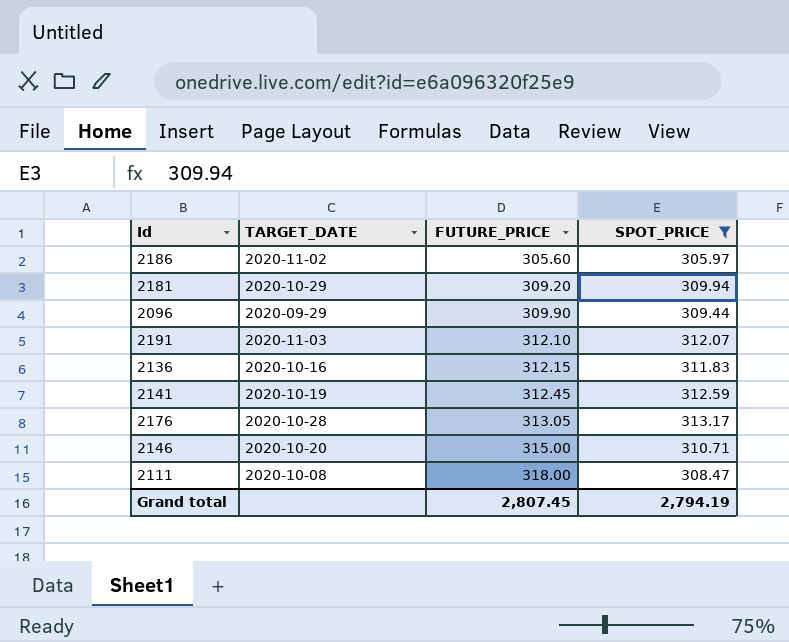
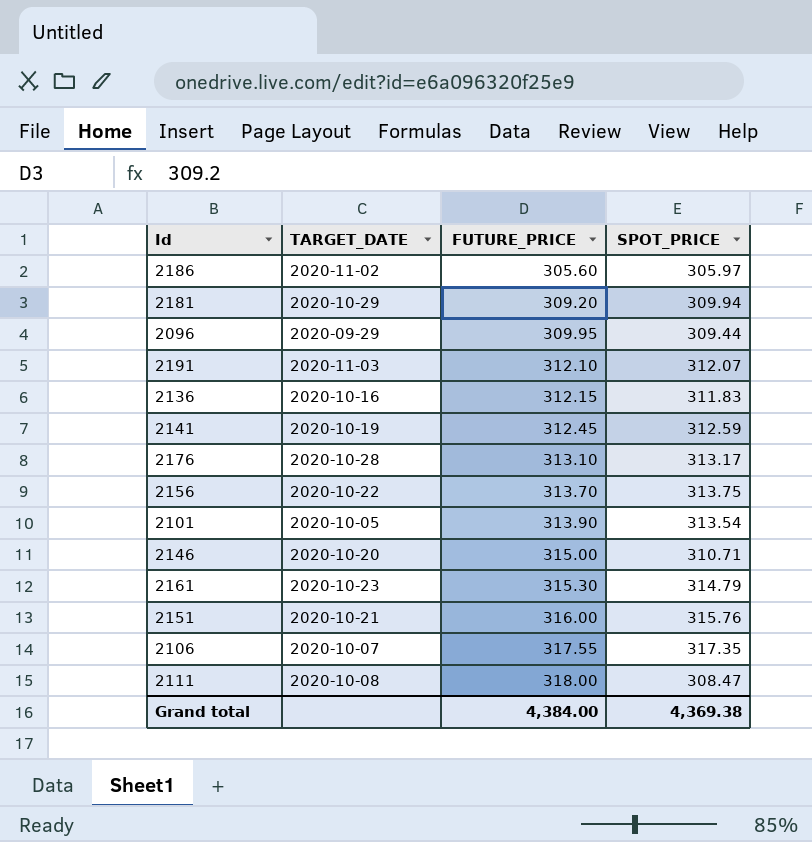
filter: SPOT_PRICE <= 313.17 -> none
2096 | FUTURE_PRICE: 309.90 -> 309.95
2176 | FUTURE_PRICE: 313.05 -> 313.10
Grand total | FUTURE_PRICE: 2,807.45 -> 4,384.00
Grand total | SPOT_PRICE: 2,794.19 -> 4,369.38

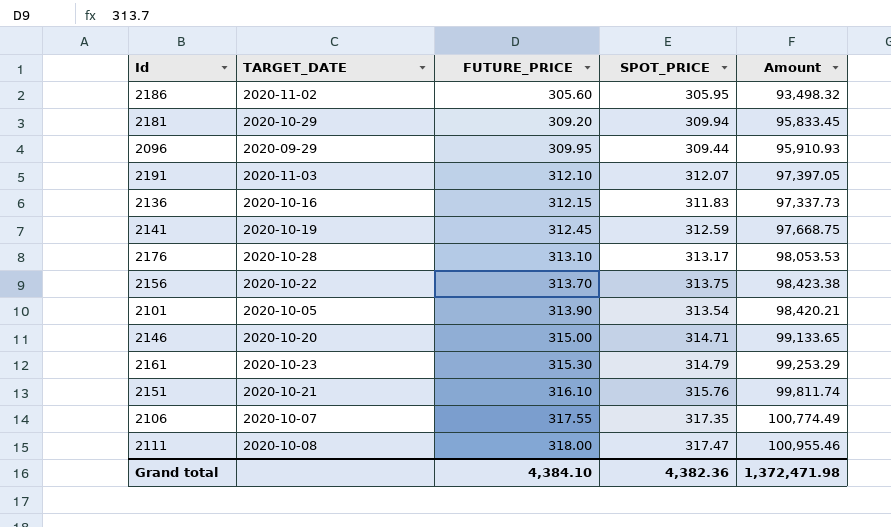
column Amount | formula: none -> [FUTURE_PRICE] * [SPOT_PRICE]
2186 | SPOT_PRICE: 305.97 -> 305.95
2146 | SPOT_PRICE: 310.71 -> 314.71
2151 | FUTURE_PRICE: 316.00 -> 316.10
2111 | SPOT_PRICE: 308.47 -> 317.47
Grand total | FUTURE_PRICE: 4,384.00 -> 4,384.10
Grand total | SPOT_PRICE: 4,369.38 -> 4,382.36

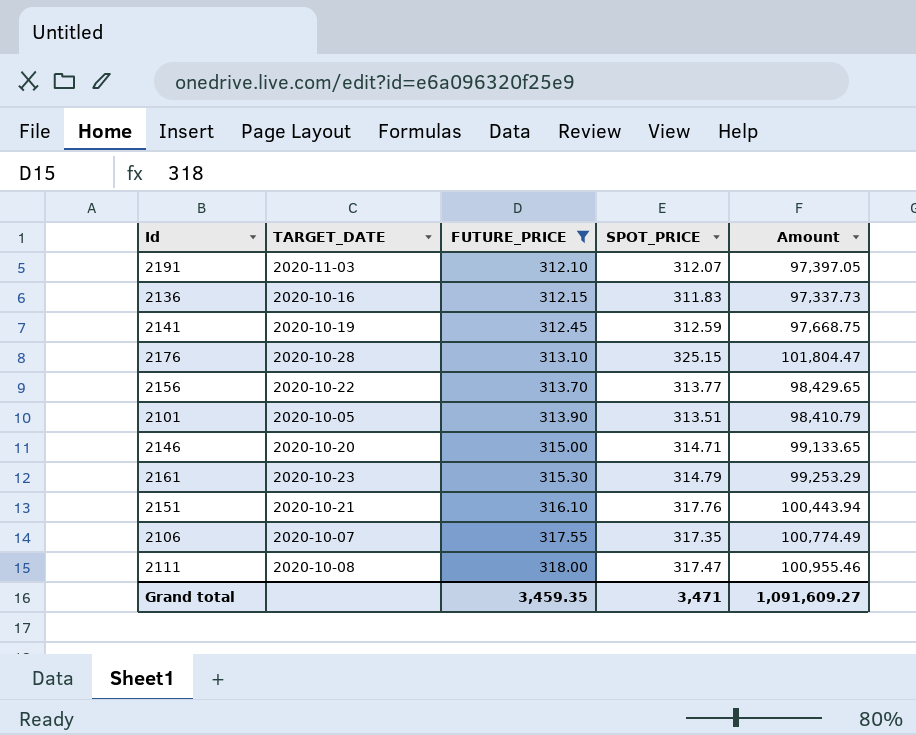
filter: none -> FUTURE_PRICE >= 312.10
2176 | SPOT_PRICE: 313.17 -> 325.15
2176 | Amount: 98,053.53 -> 101,804.47
2156 | SPOT_PRICE: 313.75 -> 313.77
2156 | Amount: 98,423.38 -> 98,429.65
2101 | SPOT_PRICE: 313.54 -> 313.51
2101 | Amount: 98,420.21 -> 98,410.79
2151 | SPOT_PRICE: 315.76 -> 317.76
2151 | Amount: 99,811.74 -> 100,443.94
Grand total | FUTURE_PRICE: 4,384.10 -> 3,459.35
Grand total | SPOT_PRICE: 4,382.36 -> 3,471
Grand total | Amount: 1,372,471.98 -> 1,091,609.27

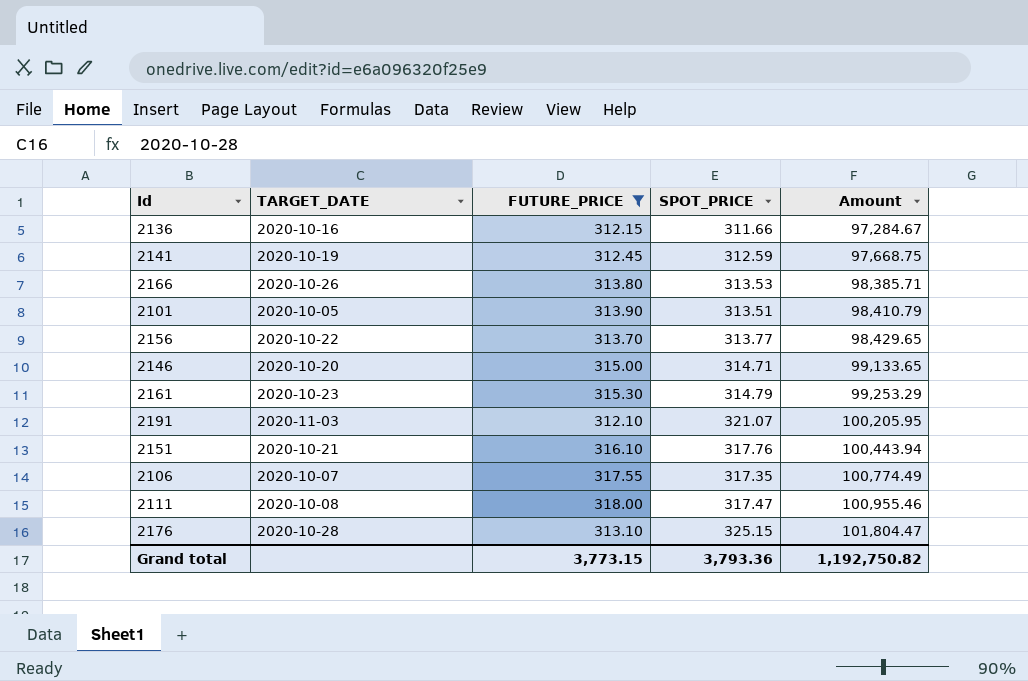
row order: FUTURE_PRICE ascending -> Amount ascending
2136 | SPOT_PRICE: 311.83 -> 311.66
2136 | Amount: 97,337.73 -> 97,284.67
row 2166: none -> 2020-10-26 | 313.80 | 313.53 | 98,385.71
2191 | SPOT_PRICE: 312.07 -> 321.07
2191 | Amount: 97,397.05 -> 100,205.95
Grand total | FUTURE_PRICE: 3,459.35 -> 3,773.15
Grand total | SPOT_PRICE: 3,471 -> 3,793.36
Grand total | Amount: 1,091,609.27 -> 1,192,750.82

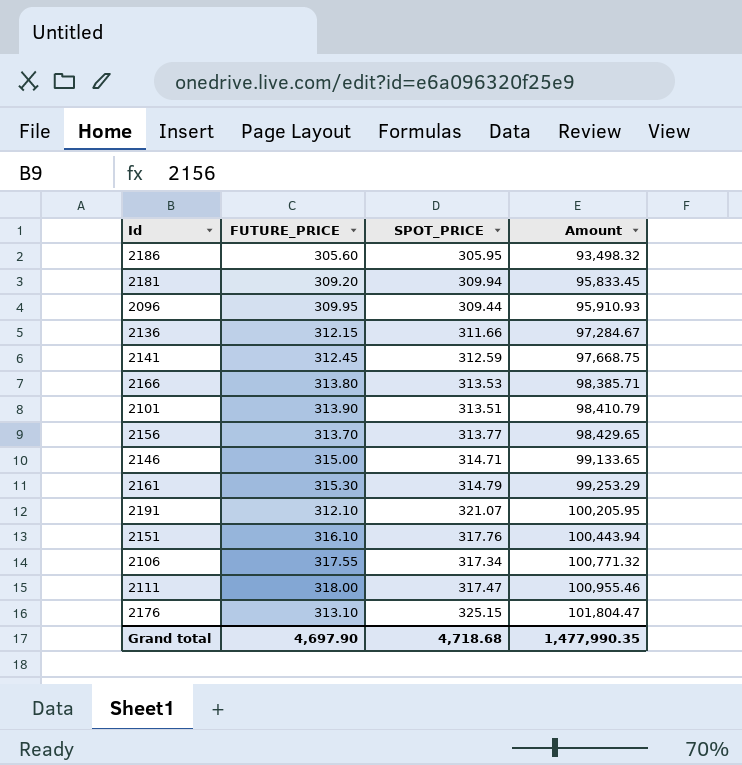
filter: FUTURE_PRICE >= 312.10 -> none
column TARGET_DATE | position: 2 -> none
2106 | SPOT_PRICE: 317.35 -> 317.34
2106 | Amount: 100,774.49 -> 100,771.32
Grand total | FUTURE_PRICE: 3,773.15 -> 4,697.90
Grand total | SPOT_PRICE: 3,793.36 -> 4,718.68
Grand total | Amount: 1,192,750.82 -> 1,477,990.35

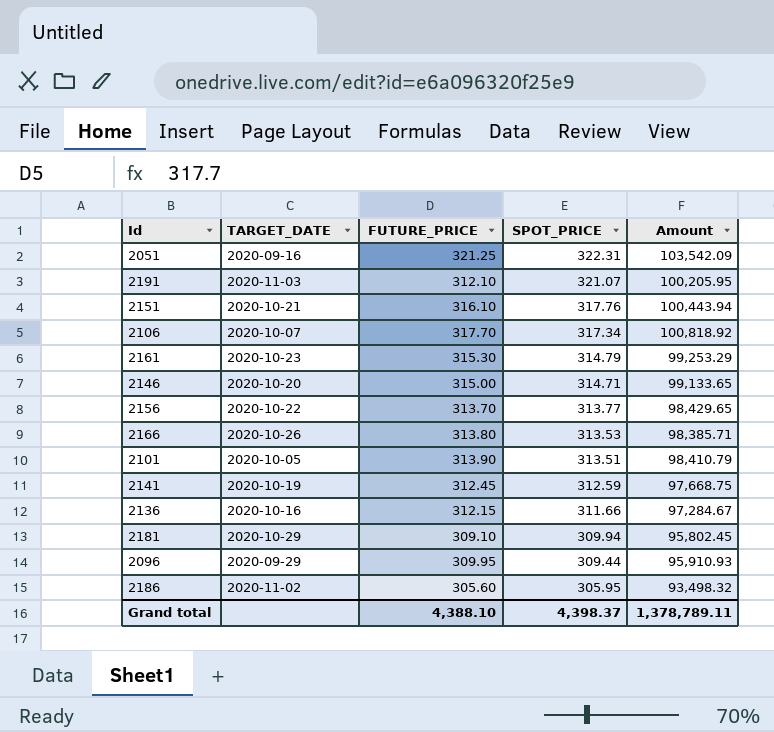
row order: Amount ascending -> SPOT_PRICE descending
column TARGET_DATE | position: none -> 2
row 2111: 318.00 | 317.47 | 100,955.46 -> none
row 2176: 313.10 | 325.15 | 101,804.47 -> none
row 2051: none -> 2020-09-16 | 321.25 | 322.31 | 103,542.09
2106 | FUTURE_PRICE: 317.55 -> 317.70
2106 | Amount: 100,771.32 -> 100,818.92
2181 | FUTURE_PRICE: 309.20 -> 309.10
2181 | Amount: 95,833.45 -> 95,802.45
Grand total | FUTURE_PRICE: 4,697.90 -> 4,388.10
Grand total | SPOT_PRICE: 4,718.68 -> 4,398.37
Grand total | Amount: 1,477,990.35 -> 1,378,789.11

